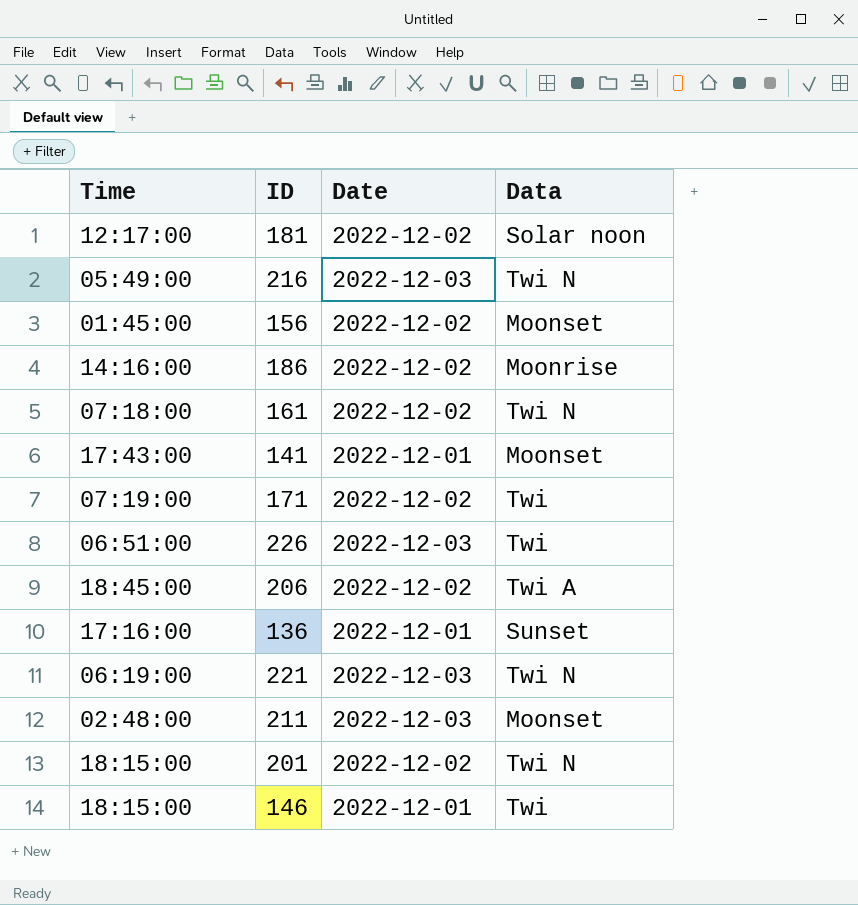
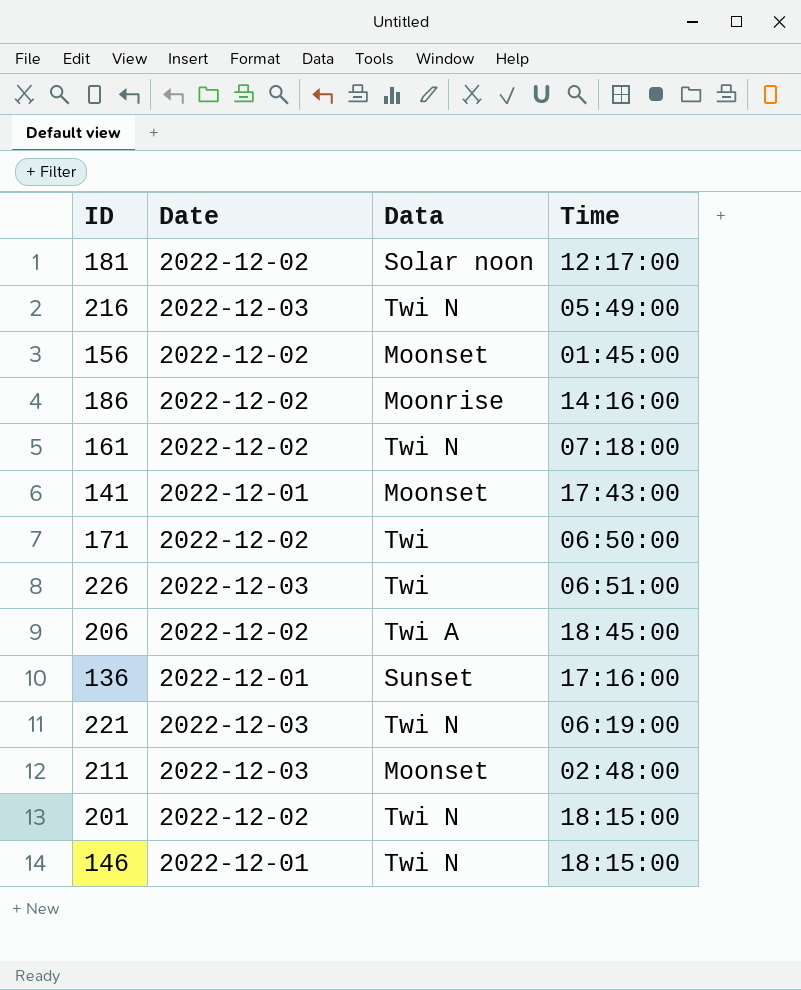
column Time | position: 1 -> 4
171 | Time: 07:19:00 -> 06:50:00
146 | Data: Twi -> Twi N

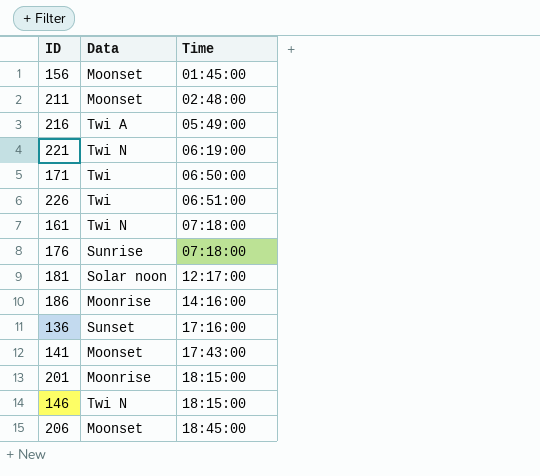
row order: none -> Time ascending
column Date | position: 2 -> none
216 | Data: Twi N -> Twi A
row 176: none -> Sunrise | 07:18:00
201 | Data: Twi N -> Moonrise
206 | Data: Twi A -> Moonset

